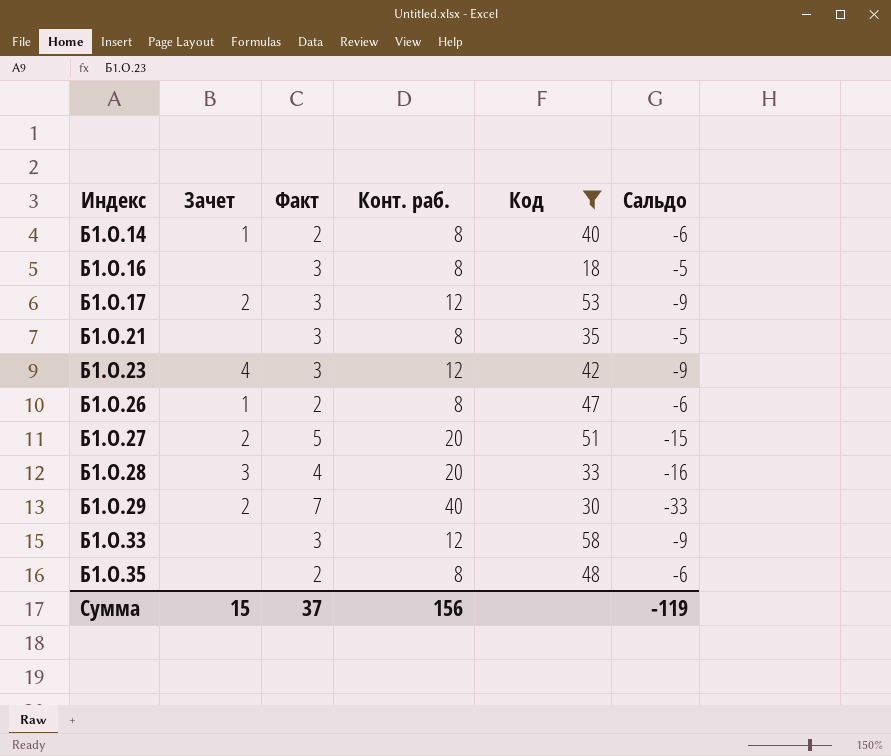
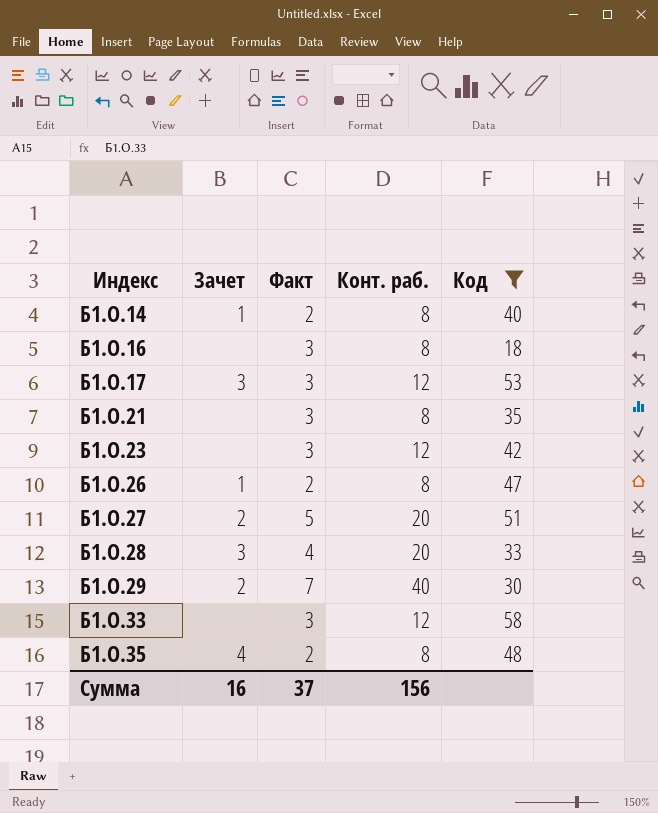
column Сальдо | formula: [Факт] - [Конт. раб.] -> none
Б1.О.17 | Зачет: 2 -> 3
Б1.О.23 | Зачет: 4 -> none
Б1.О.35 | Зачет: none -> 4
Сумма | Зачет: 15 -> 16

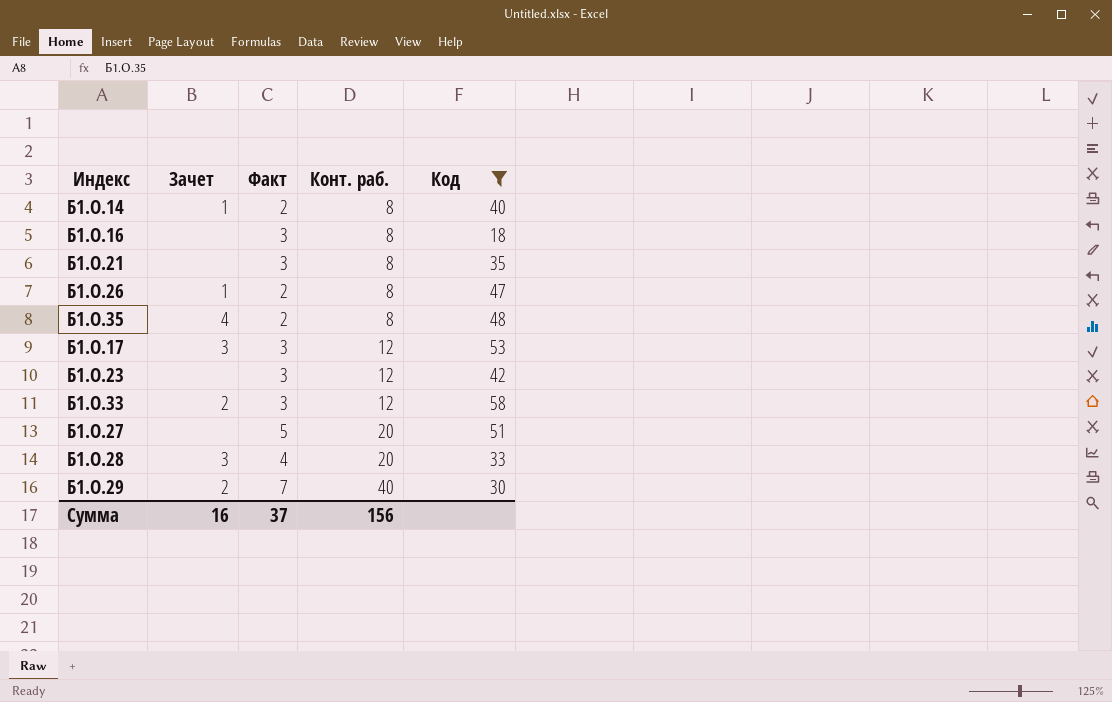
row order: Индекс ascending -> Конт. раб. ascending
Б1.О.33 | Зачет: none -> 2
Б1.О.27 | Зачет: 2 -> none

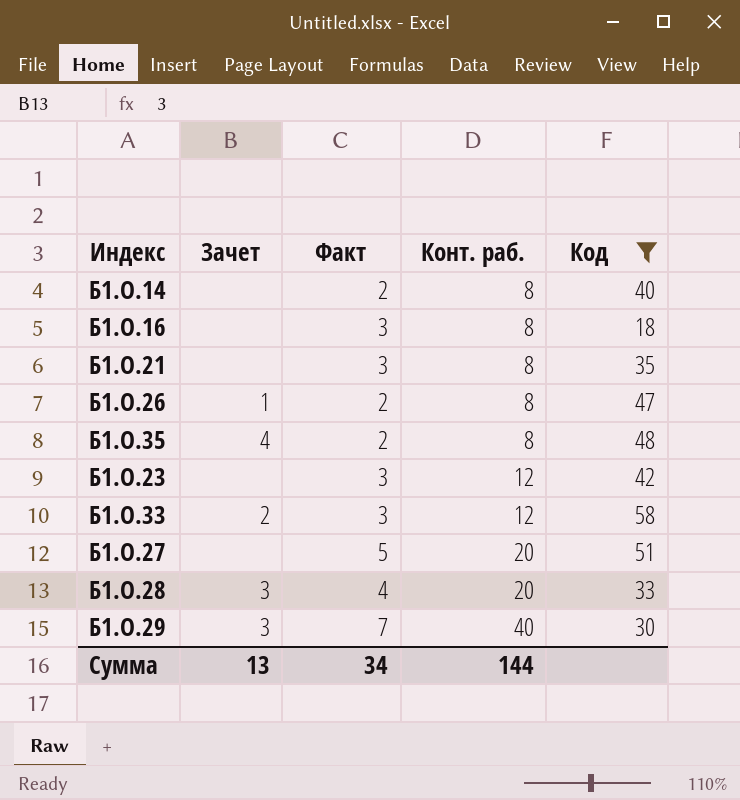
row Б1.О.17: 3 | 3 | 12 | 53 -> none
Б1.О.14 | Зачет: 1 -> none
Б1.О.29 | Зачет: 2 -> 3
Сумма | Зачет: 16 -> 13
Сумма | Факт: 37 -> 34
Сумма | Конт. раб.: 156 -> 144

